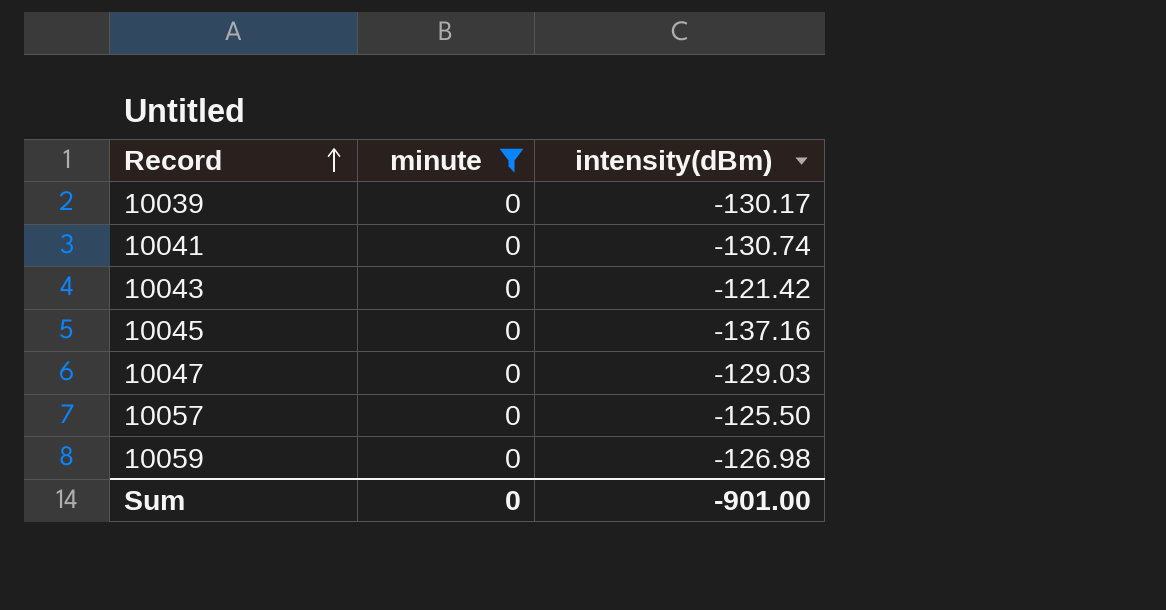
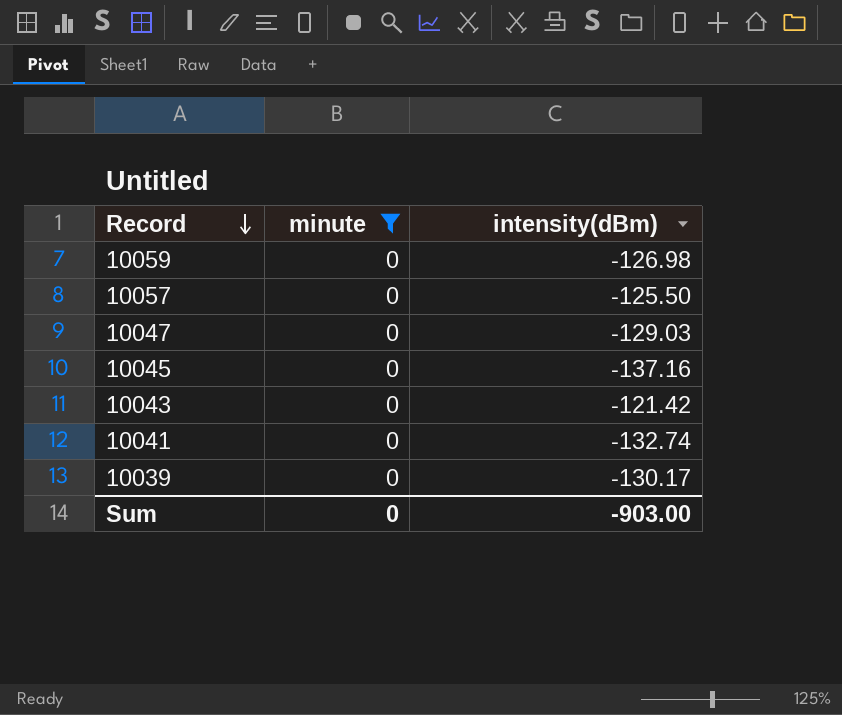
row order: Record ascending -> Record descending
10041 | intensity(dBm): -130.74 -> -132.74
Sum | intensity(dBm): -901.00 -> -903.00

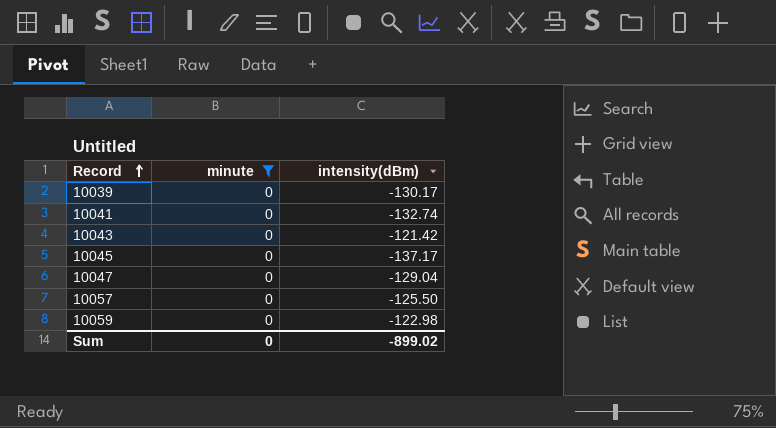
row order: Record descending -> Record ascending
10045 | intensity(dBm): -137.16 -> -137.17
10047 | intensity(dBm): -129.03 -> -129.04
10059 | intensity(dBm): -126.98 -> -122.98
Sum | intensity(dBm): -903.00 -> -899.02

